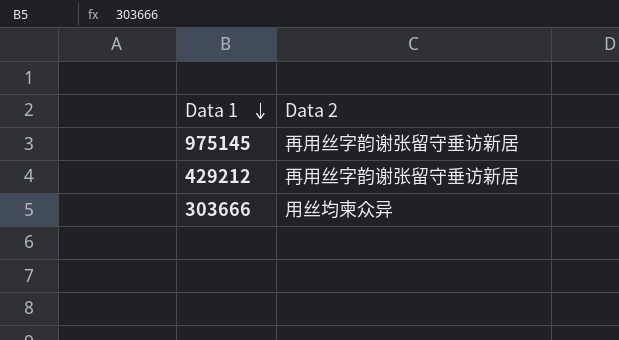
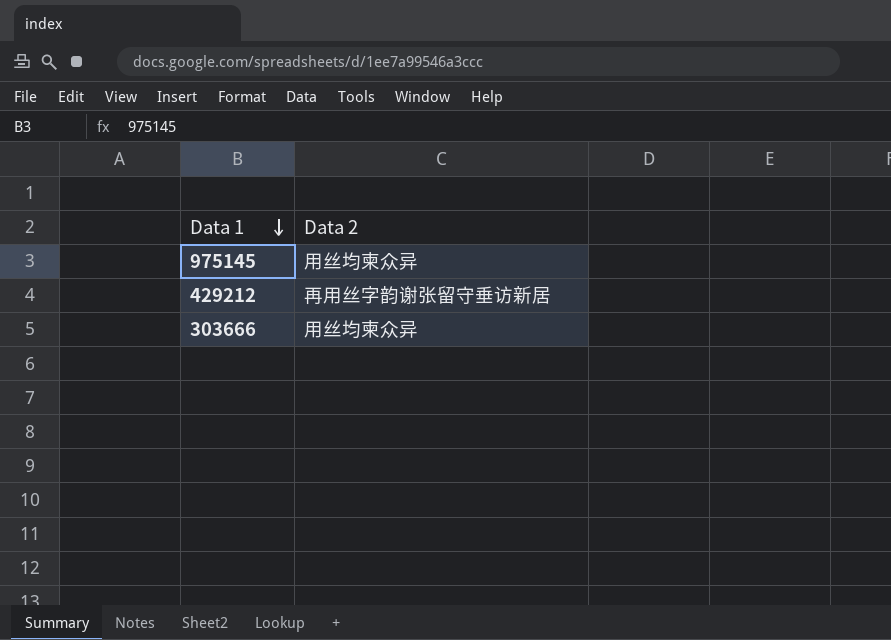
975145 | Data 2: 再用丝字韵谢张留守垂访新居 -> 用丝均柬众异

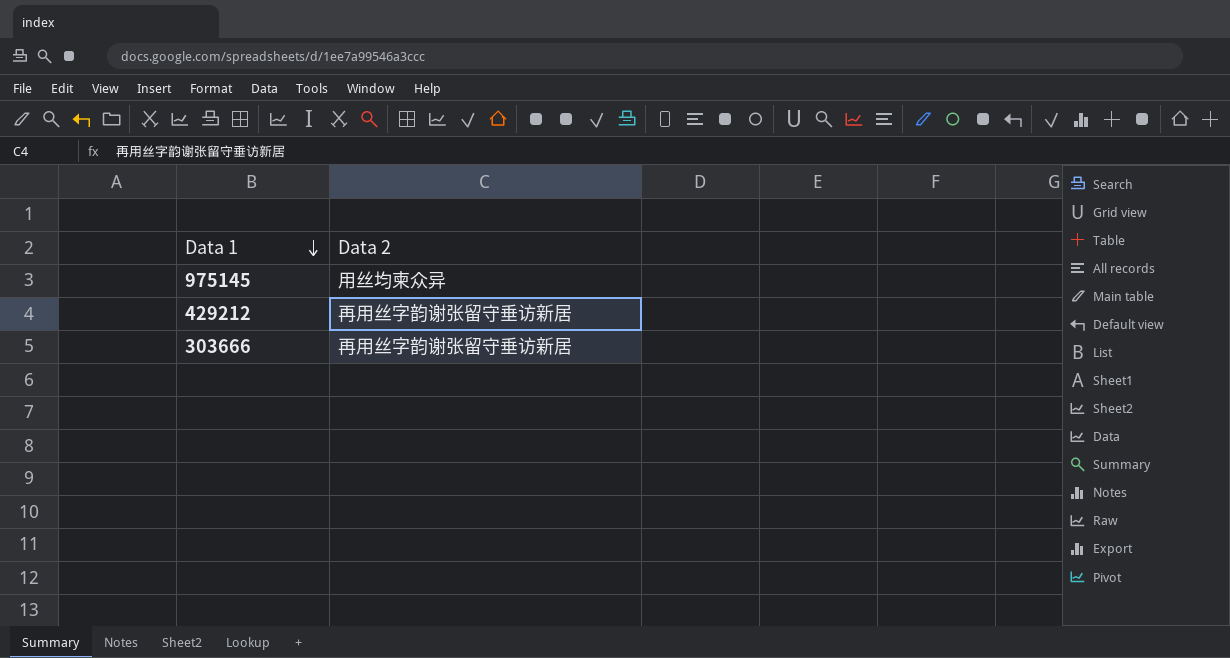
303666 | Data 2: 用丝均柬众异 -> 再用丝字韵谢张留守垂访新居

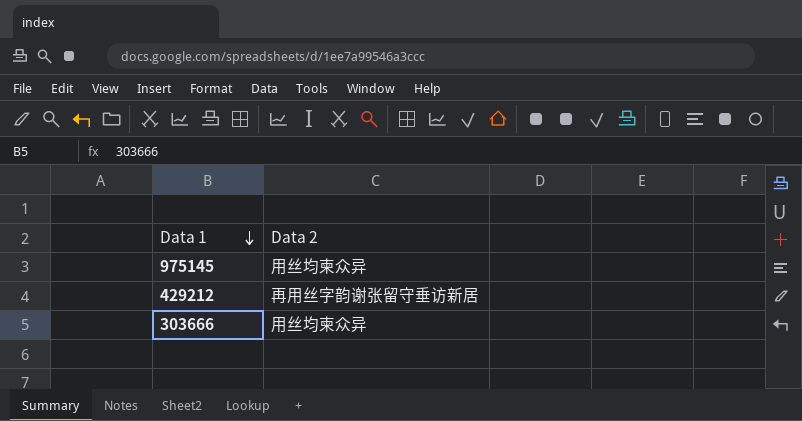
303666 | Data 2: 再用丝字韵谢张留守垂访新居 -> 用丝均柬众异

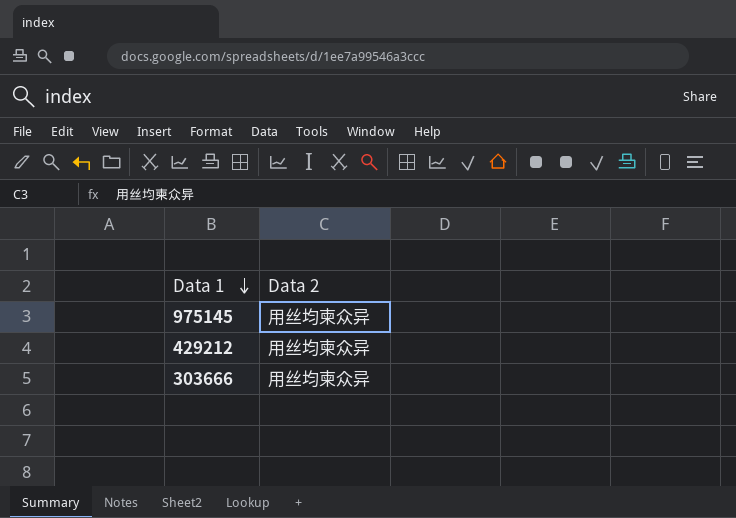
429212 | Data 2: 再用丝字韵谢张留守垂访新居 -> 用丝均柬众异

